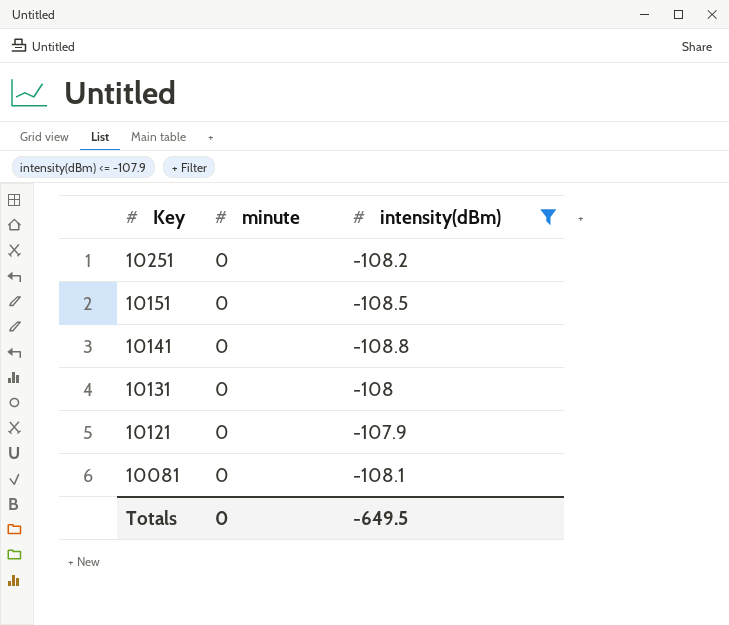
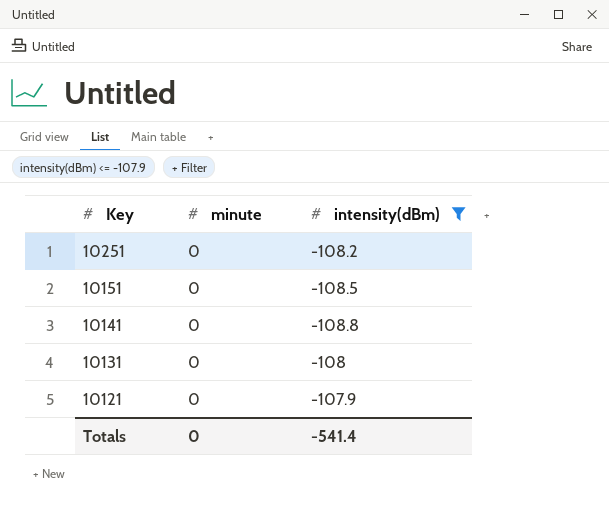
row 10081: 0 | -108.1 -> none
Totals | intensity(dBm): -649.5 -> -541.4

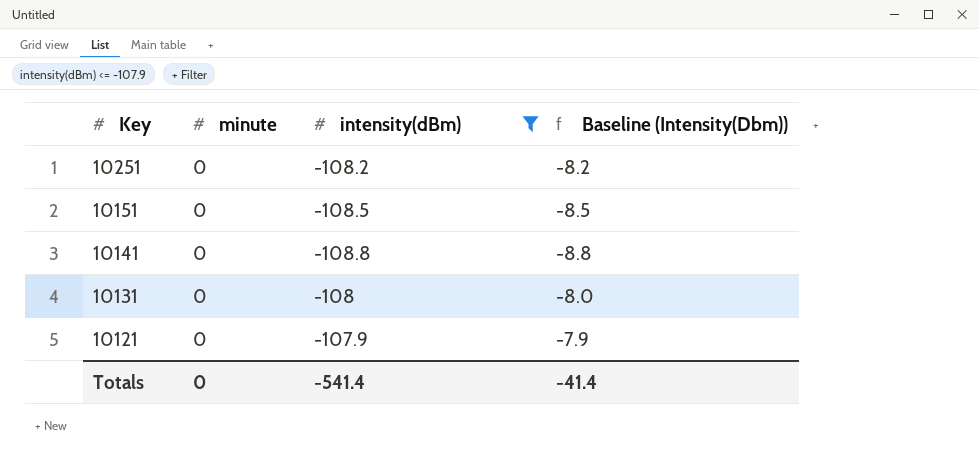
column Baseline (Intensity(Dbm)) | formula: none -> [intensity(dBm)] + 100

